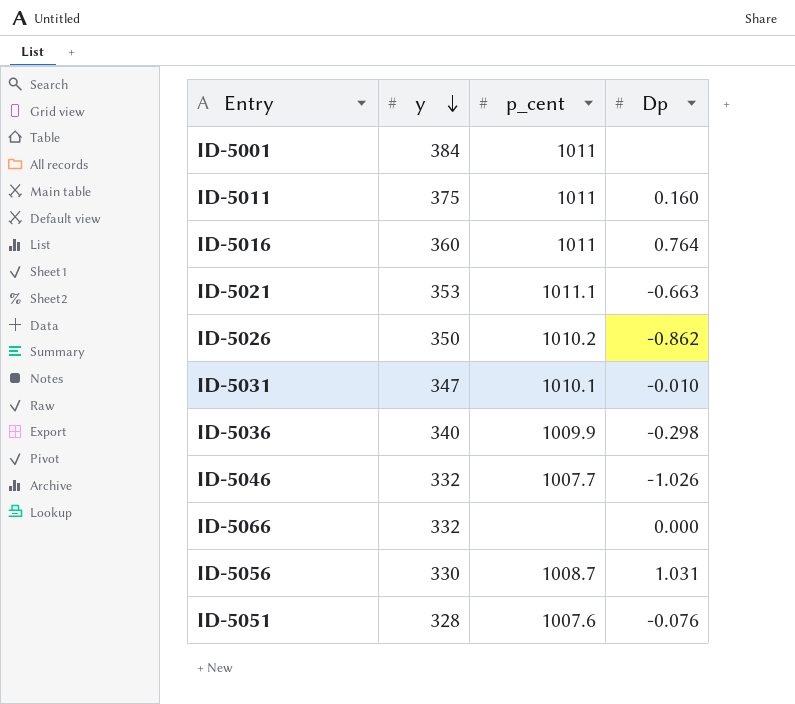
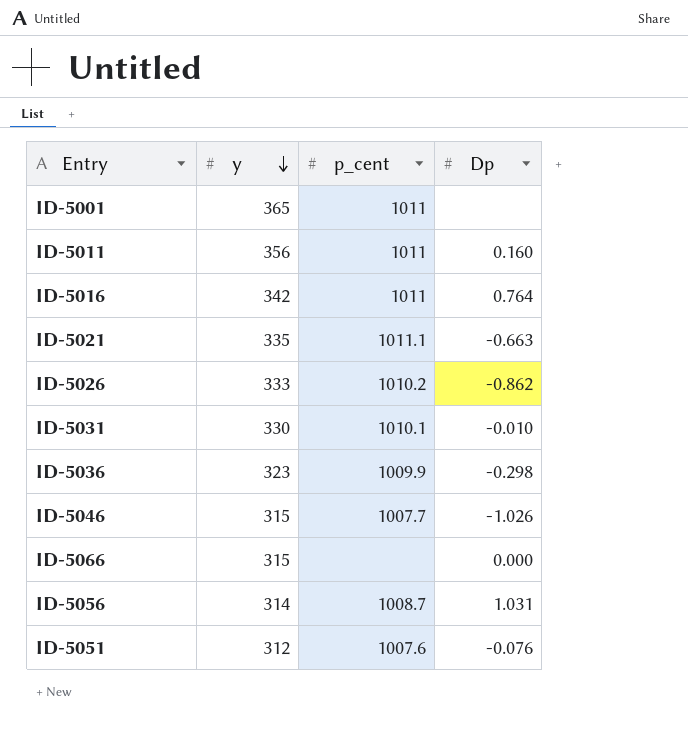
ID-5001 | y: 384 -> 365
ID-5011 | y: 375 -> 356
ID-5016 | y: 360 -> 342
ID-5021 | y: 353 -> 335
ID-5026 | y: 350 -> 333
ID-5031 | y: 347 -> 330
ID-5036 | y: 340 -> 323
ID-5046 | y: 332 -> 315
ID-5066 | y: 332 -> 315
ID-5056 | y: 330 -> 314
ID-5051 | y: 328 -> 312

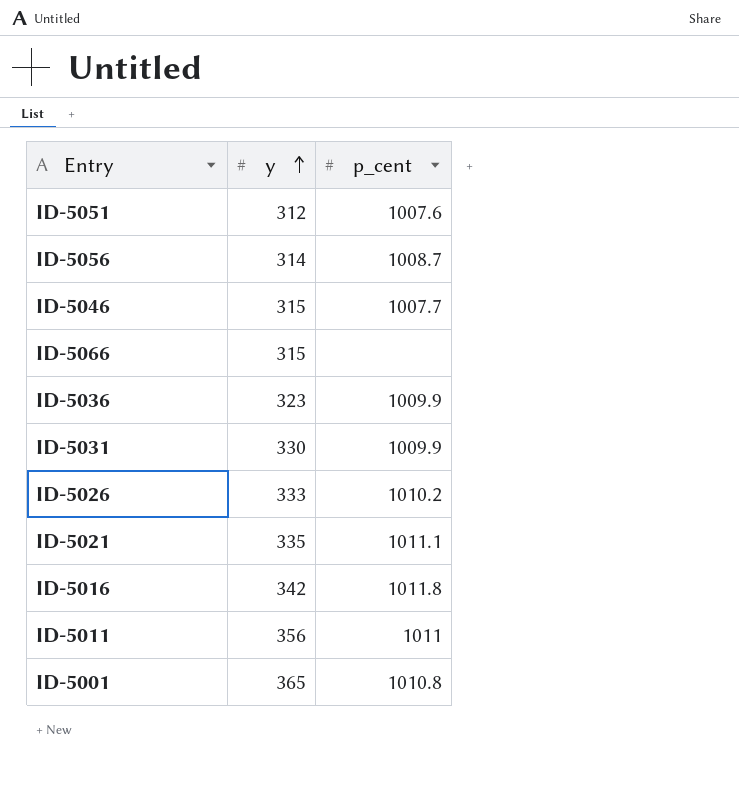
row order: y descending -> y ascending
column Dp | position: 4 -> none
ID-5031 | p_cent: 1010.1 -> 1009.9
ID-5016 | p_cent: 1011 -> 1011.8
ID-5001 | p_cent: 1011 -> 1010.8

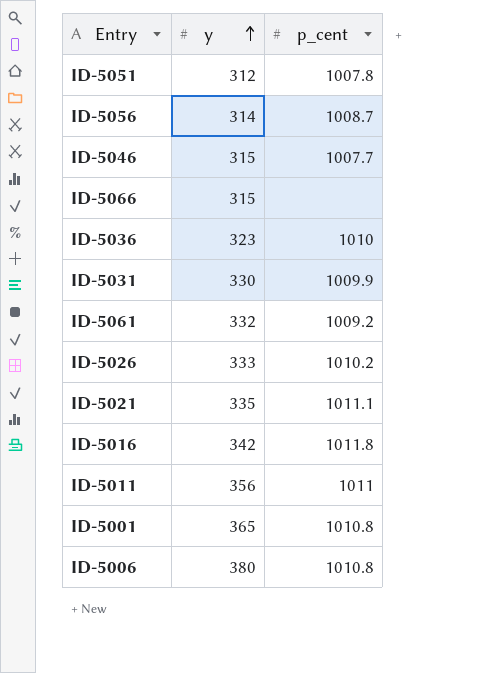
ID-5051 | p_cent: 1007.6 -> 1007.8
ID-5036 | p_cent: 1009.9 -> 1010
row ID-5061: none -> 332 | 1009.2
row ID-5006: none -> 380 | 1010.8

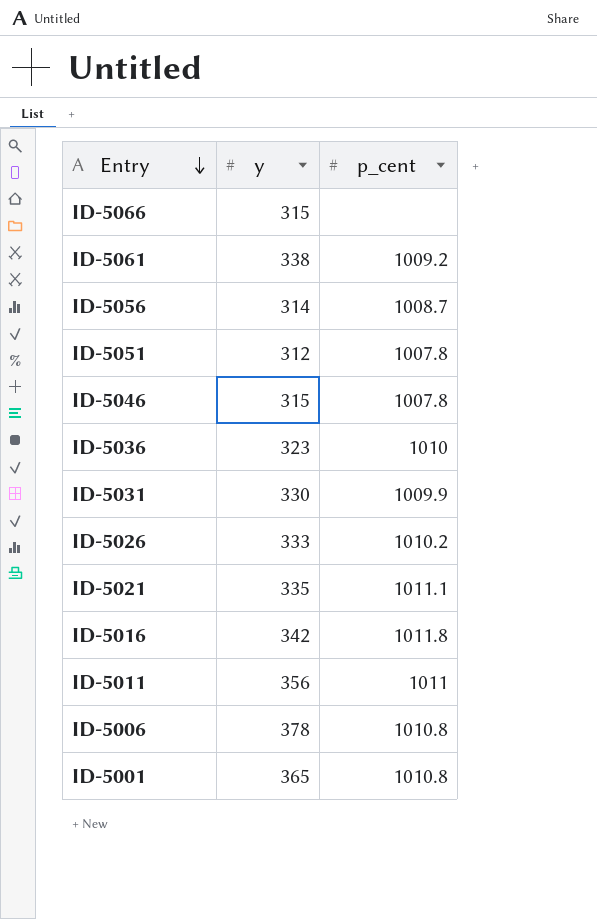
row order: y ascending -> Entry descending
ID-5061 | y: 332 -> 338
ID-5046 | p_cent: 1007.7 -> 1007.8
ID-5006 | y: 380 -> 378

